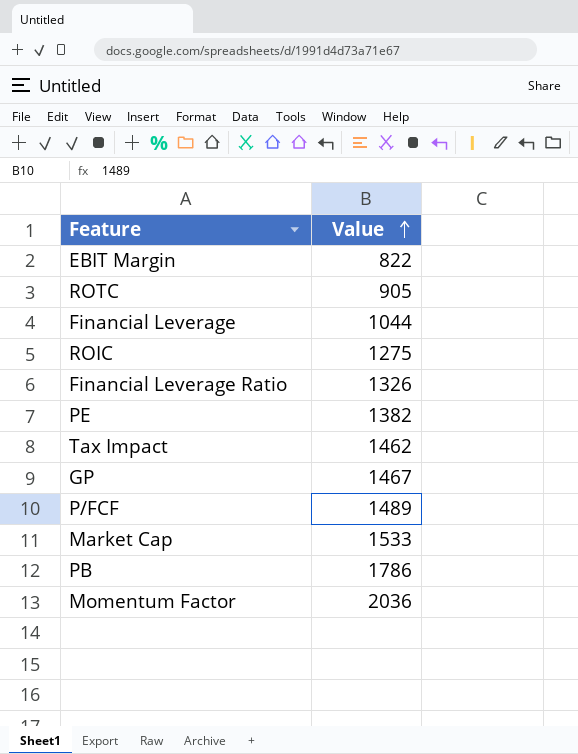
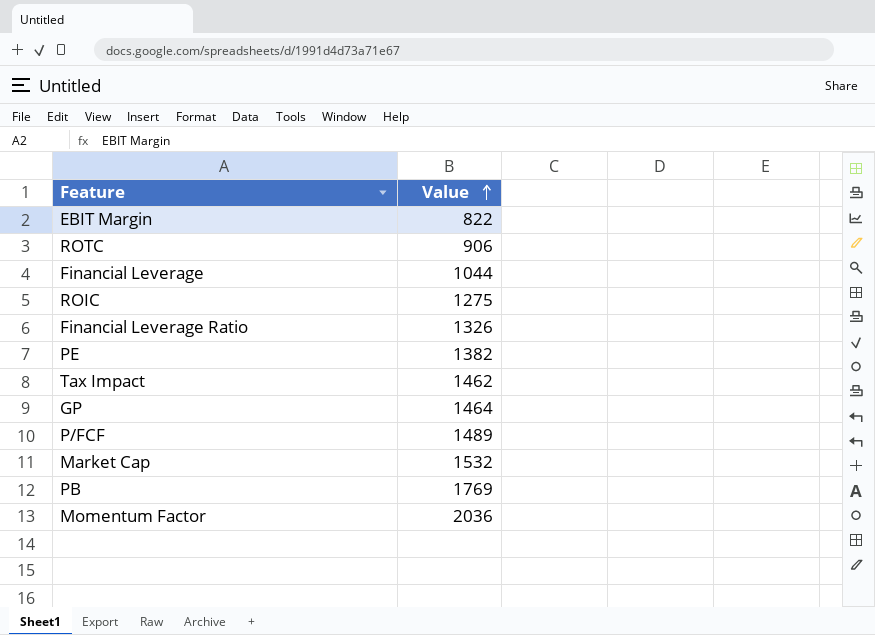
ROTC | Value: 905 -> 906
GP | Value: 1467 -> 1464
Market Cap | Value: 1533 -> 1532
PB | Value: 1786 -> 1769

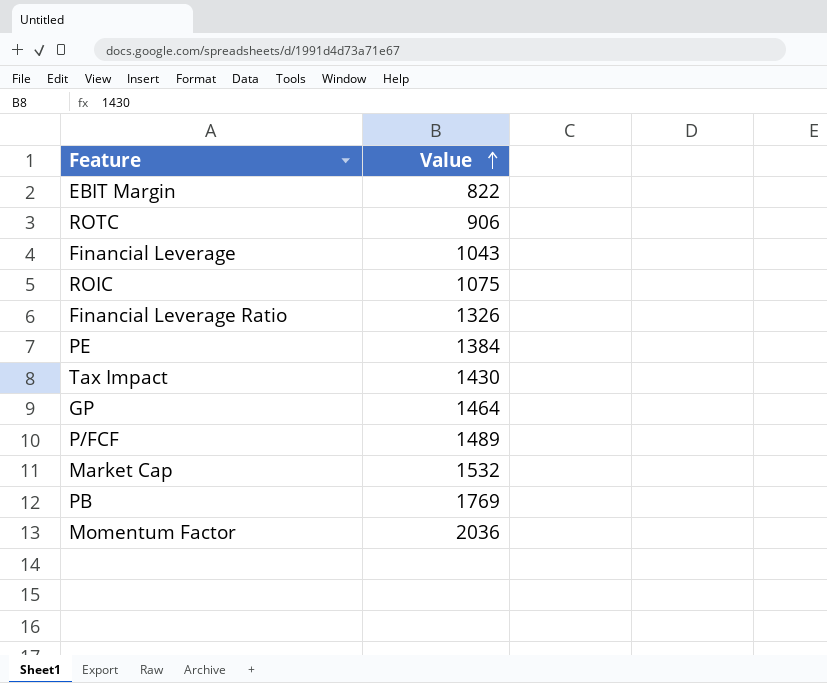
Financial Leverage | Value: 1044 -> 1043
ROIC | Value: 1275 -> 1075
PE | Value: 1382 -> 1384
Tax Impact | Value: 1462 -> 1430

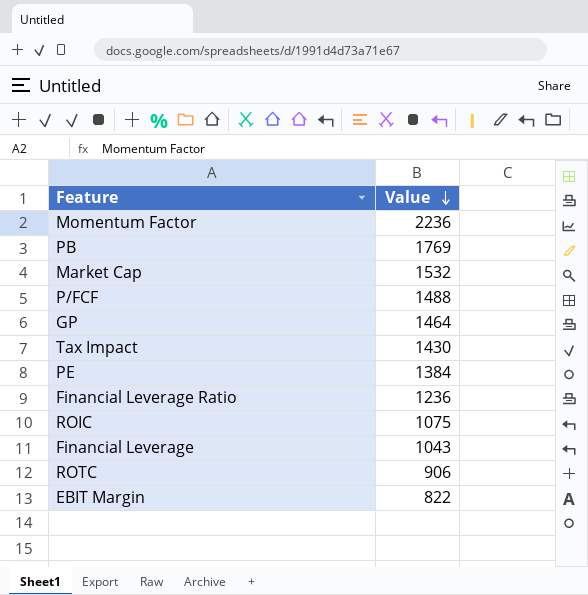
row order: Value ascending -> Value descending
Momentum Factor | Value: 2036 -> 2236
P/FCF | Value: 1489 -> 1488
Financial Leverage Ratio | Value: 1326 -> 1236

